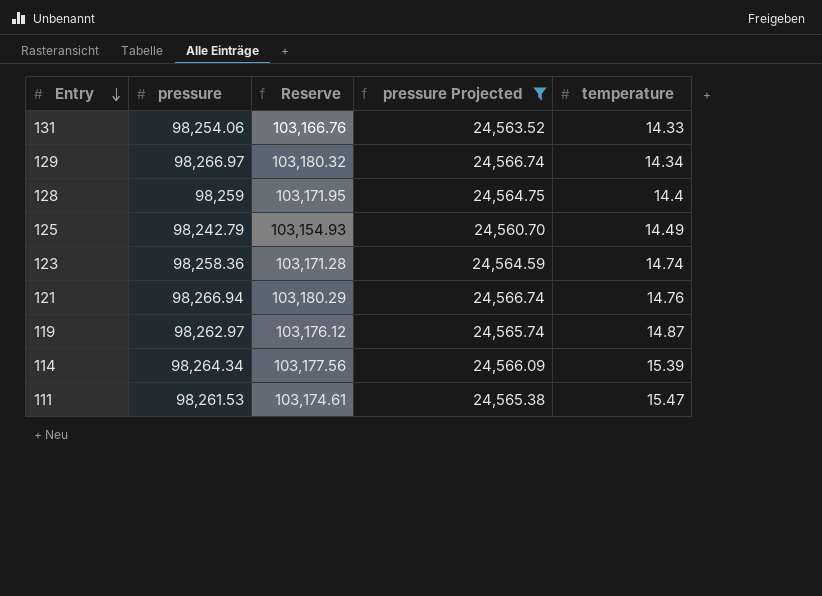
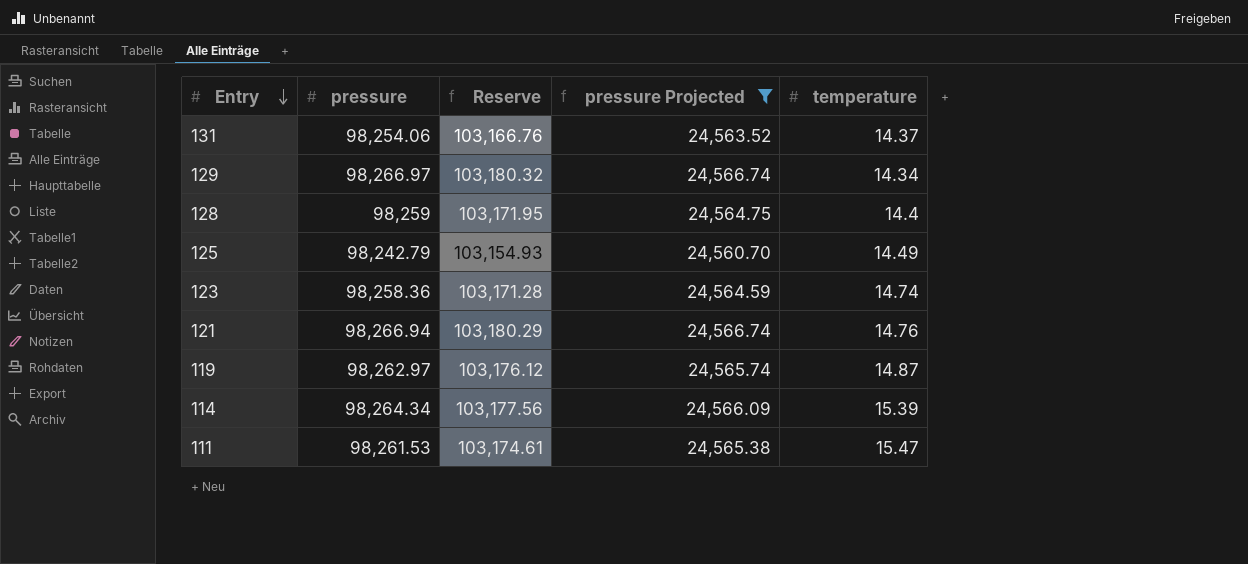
131 | temperature: 14.33 -> 14.37

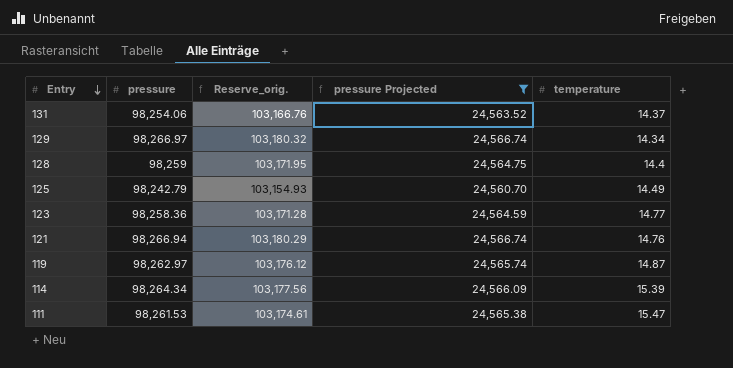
column name: Reserve -> Reserve_orig.
123 | temperature: 14.74 -> 14.77

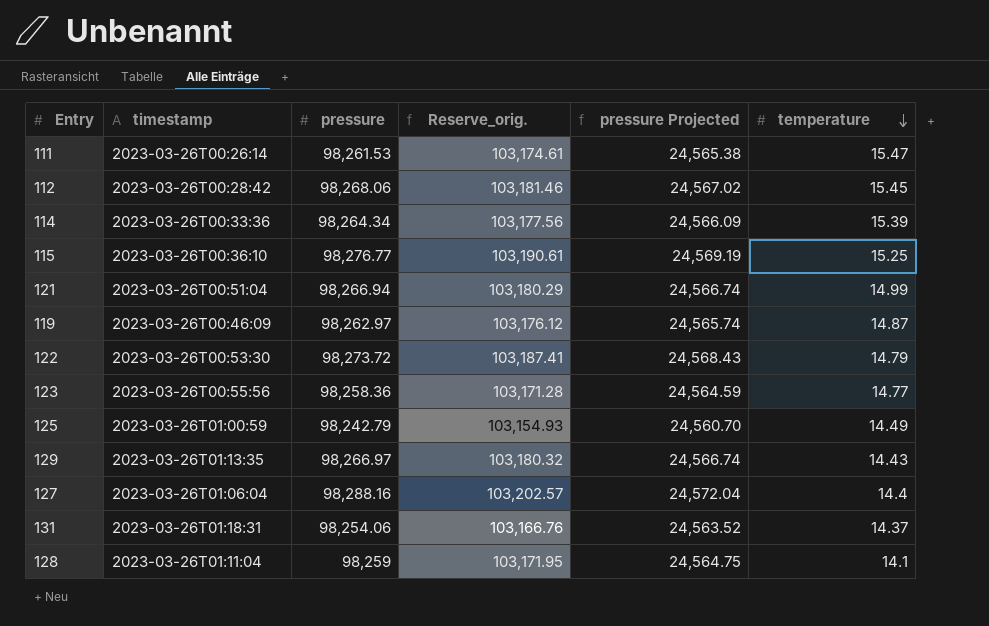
filter: pressure Projected <= 24,566.74 -> none
row order: Entry descending -> temperature descending
column timestamp | position: none -> 2
121 | temperature: 14.76 -> 14.99
129 | temperature: 14.34 -> 14.43
128 | temperature: 14.4 -> 14.1

